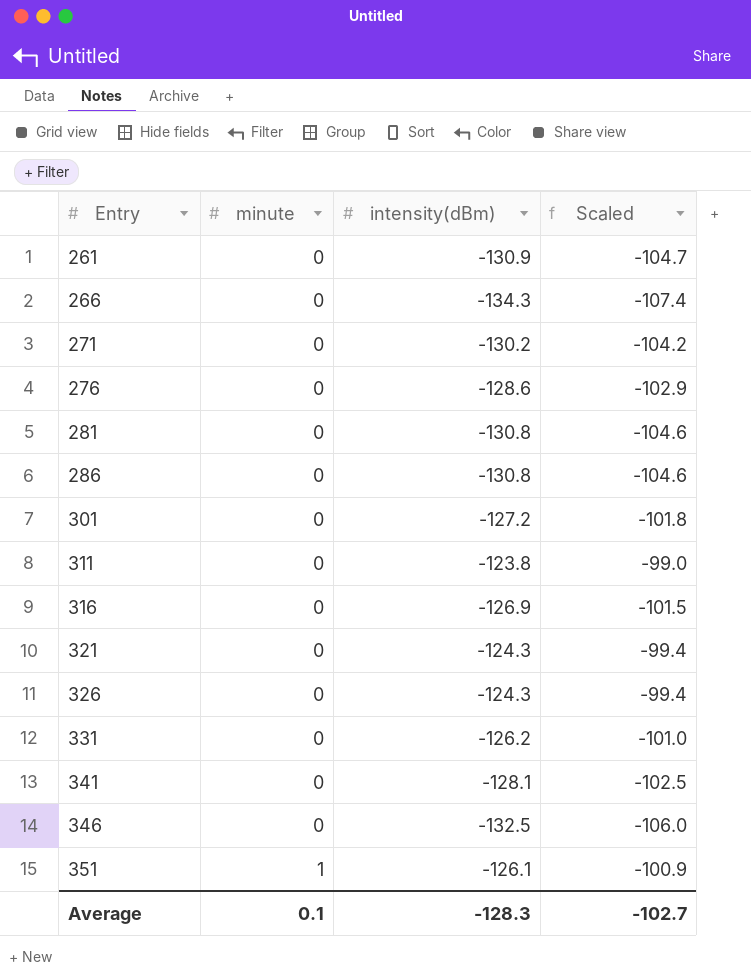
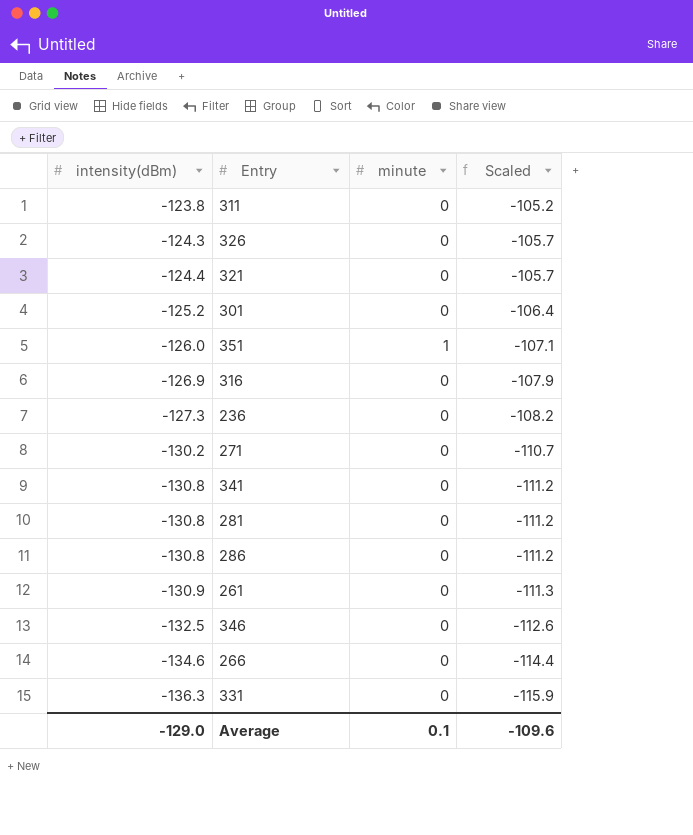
row order: Entry ascending -> intensity(dBm) descending
column intensity(dBm) | position: 3 -> 1
column Scaled | formula: [intensity(dBm)] * 0.8 -> [intensity(dBm)] * 0.85
row 276: 0 | -128.6 | -102.9 -> none
321 | intensity(dBm): -124.3 -> -124.4
301 | intensity(dBm): -127.2 -> -125.2
351 | intensity(dBm): -126.1 -> -126.0
row 236: none -> -127.3 | 0 | -108.2
341 | intensity(dBm): -128.1 -> -130.8
266 | intensity(dBm): -134.3 -> -134.6
331 | intensity(dBm): -126.2 -> -136.3
Average | intensity(dBm): -128.3 -> -129.0
Average | Scaled: -102.7 -> -109.6

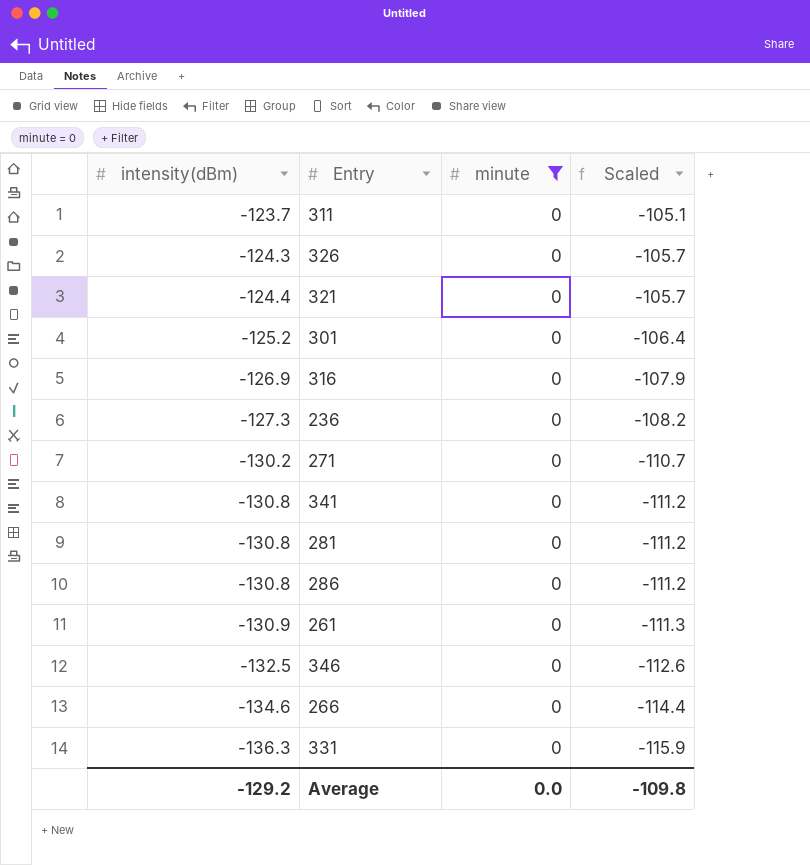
filter: none -> minute = 0
311 | intensity(dBm): -123.8 -> -123.7
311 | Scaled: -105.2 -> -105.1
Average | intensity(dBm): -129.0 -> -129.2
Average | minute: 0.1 -> 0.0
Average | Scaled: -109.6 -> -109.8

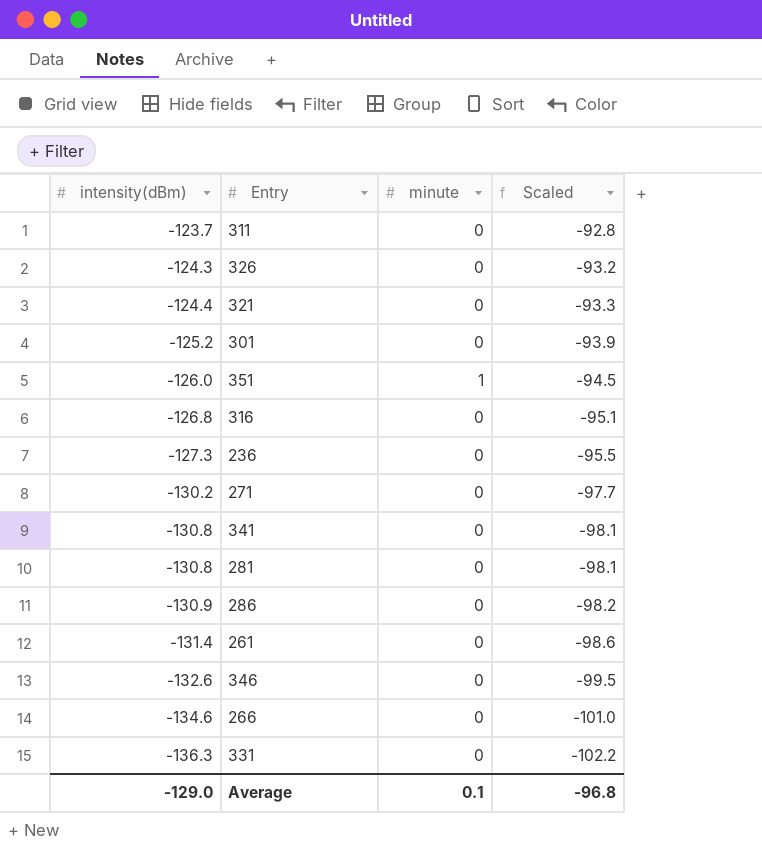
filter: minute = 0 -> none
column Scaled | formula: [intensity(dBm)] * 0.85 -> [intensity(dBm)] * 0.75
316 | intensity(dBm): -126.9 -> -126.8
286 | intensity(dBm): -130.8 -> -130.9
261 | intensity(dBm): -130.9 -> -131.4
346 | intensity(dBm): -132.5 -> -132.6
Average | intensity(dBm): -129.2 -> -129.0
Average | minute: 0.0 -> 0.1
Average | Scaled: -109.8 -> -96.8

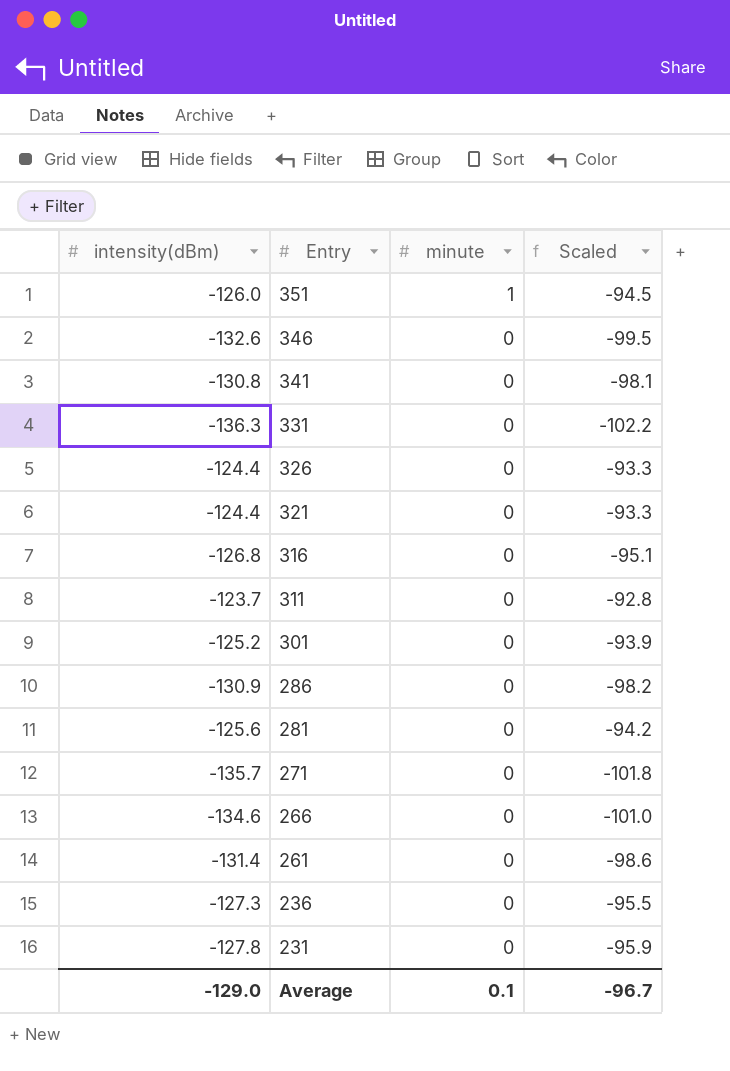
row order: intensity(dBm) descending -> Entry descending
326 | intensity(dBm): -124.3 -> -124.4
326 | Scaled: -93.2 -> -93.3
281 | intensity(dBm): -130.8 -> -125.6
281 | Scaled: -98.1 -> -94.2
271 | intensity(dBm): -130.2 -> -135.7
271 | Scaled: -97.7 -> -101.8
row 231: none -> -127.8 | 0 | -95.9
Average | Scaled: -96.8 -> -96.7

